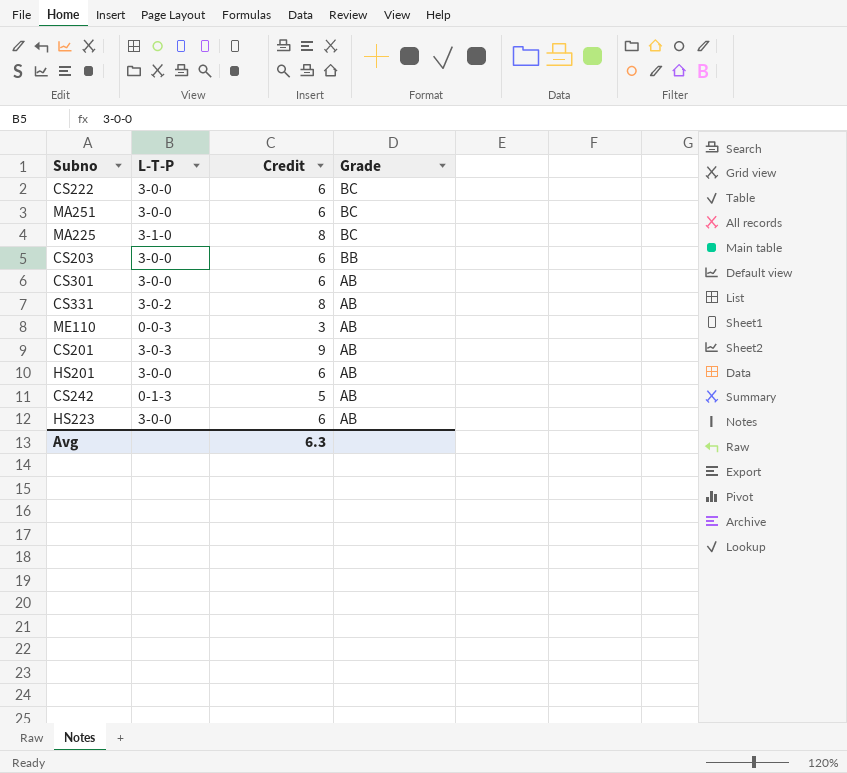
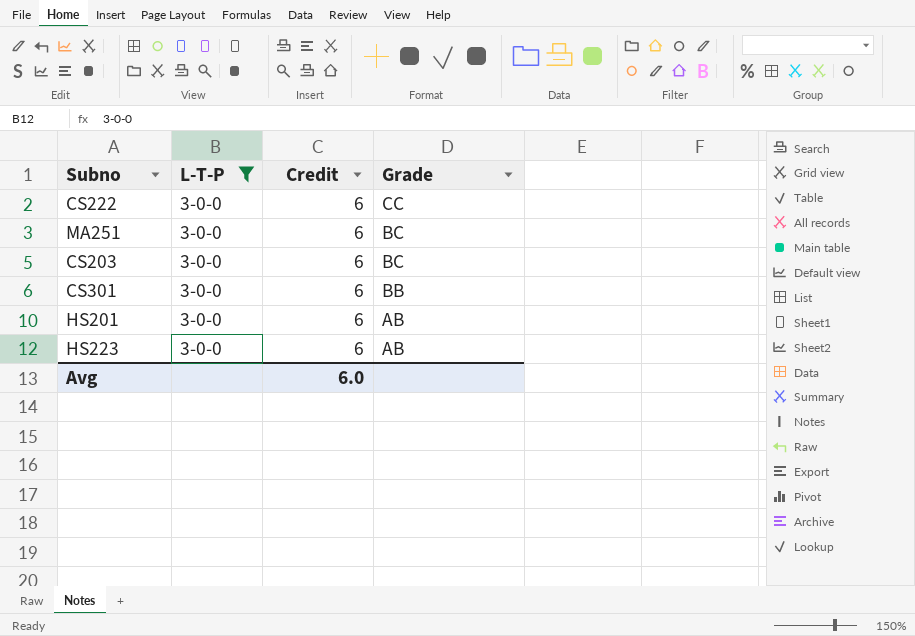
filter: none -> L-T-P = 3-0-0
CS222 | Grade: BC -> CC
CS203 | Grade: BB -> BC
CS301 | Grade: AB -> BB
Avg | Credit: 6.3 -> 6.0

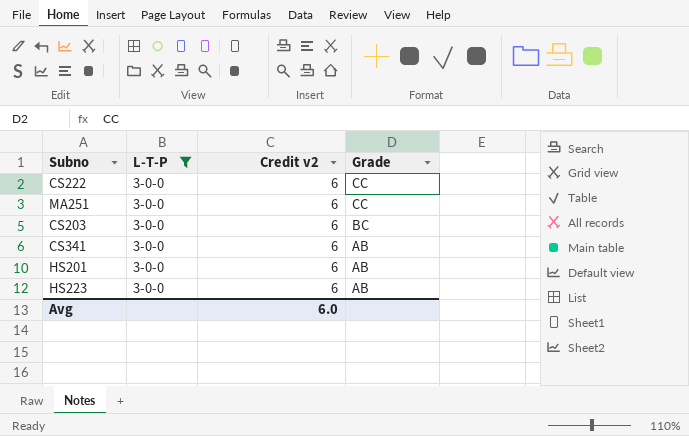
column name: Credit -> Credit v2
row CS301: 3-0-0 | 6 | BB -> none
MA251 | Grade: BC -> CC
row CS341: none -> 3-0-0 | 6 | AB

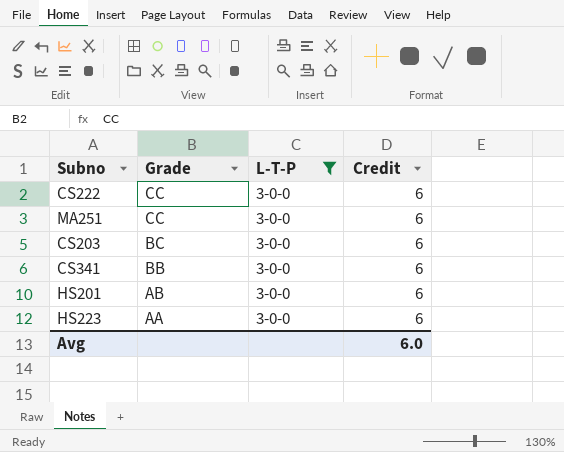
column Grade | position: 4 -> 2
column name: Credit v2 -> Credit
CS341 | Grade: AB -> BB
HS223 | Grade: AB -> AA

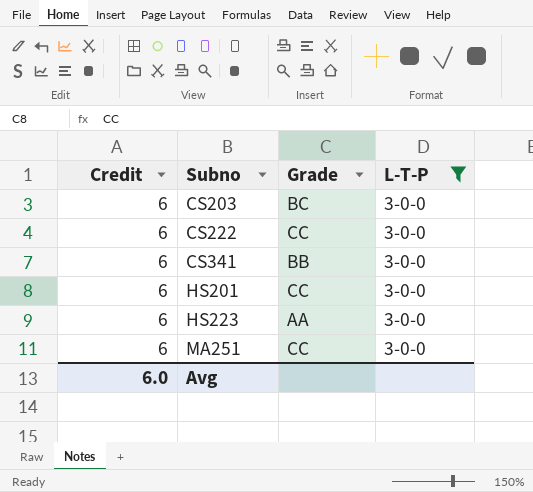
row order: Grade descending -> Subno ascending
column Credit | position: 4 -> 1
HS201 | Grade: AB -> CC

